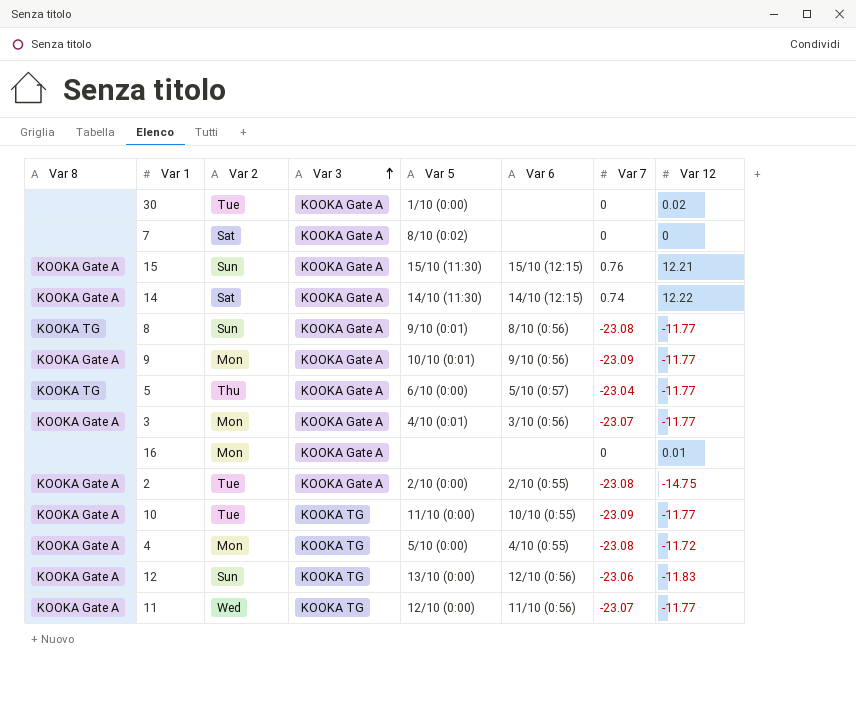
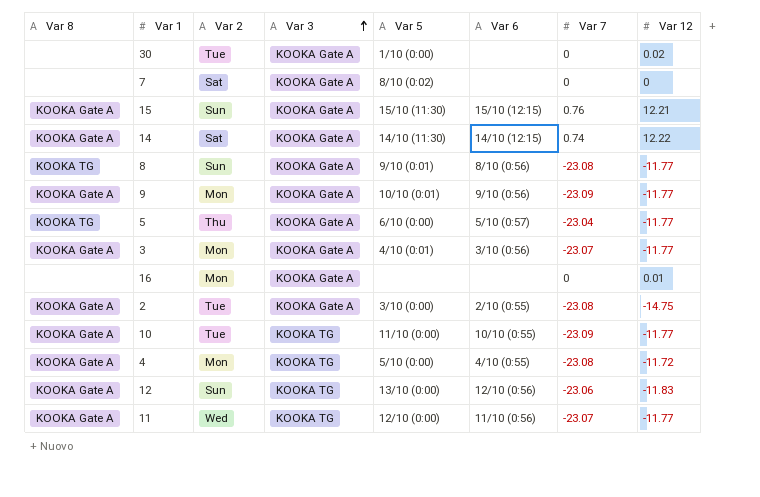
2 | Var 5: 2/10 (0:00) -> 3/10 (0:00)

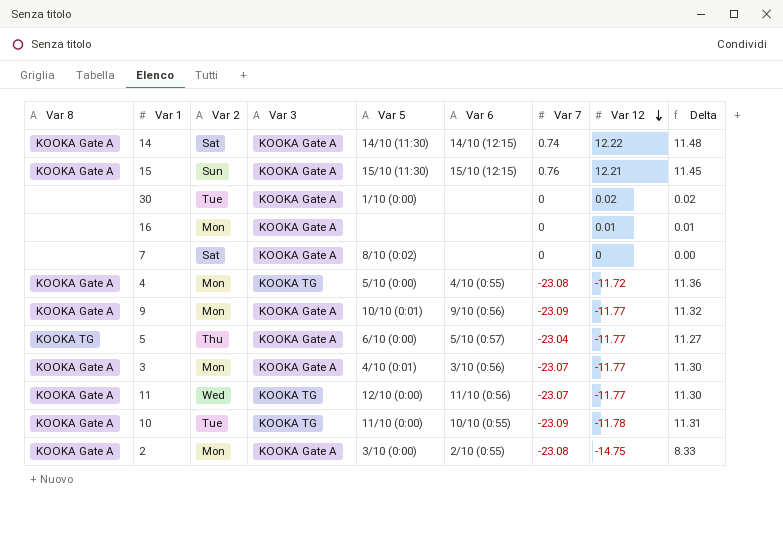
row order: Var 3 ascending -> Var 12 descending
column Delta | formula: none -> [Var 12] - [Var 7]
row 8: KOOKA TG | Sun | KOOKA Gate A | 9/10 (0:01) | 8/10 (0:56) | -23.08 | -11.77 -> none
row 12: KOOKA Gate A | Sun | KOOKA TG | 13/10 (0:00) | 12/10 (0:56) | -23.06 | -11.83 -> none
10 | Var 12: -11.77 -> -11.78
2 | Var 2: Tue -> Mon

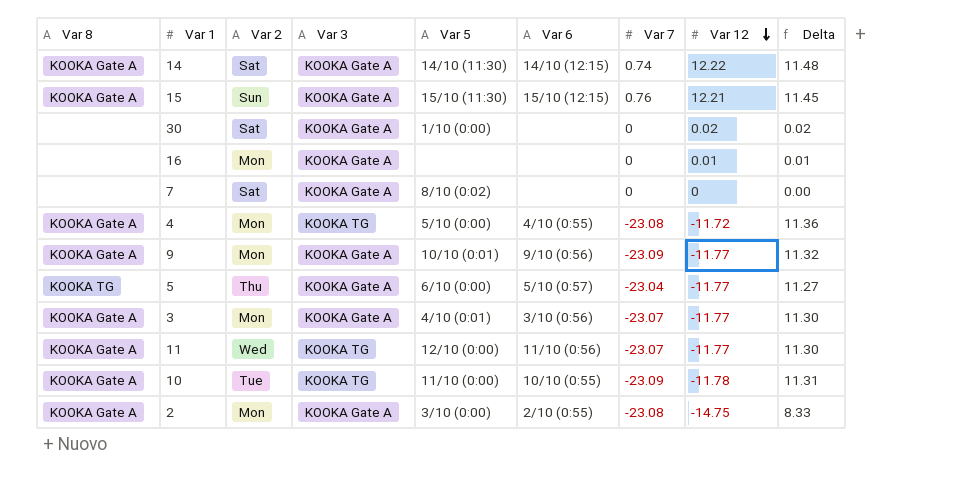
30 | Var 2: Tue -> Sat

